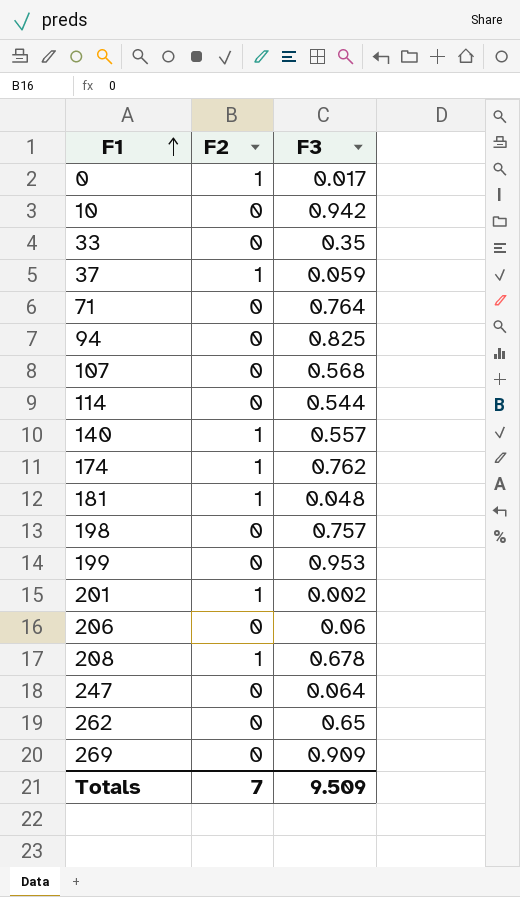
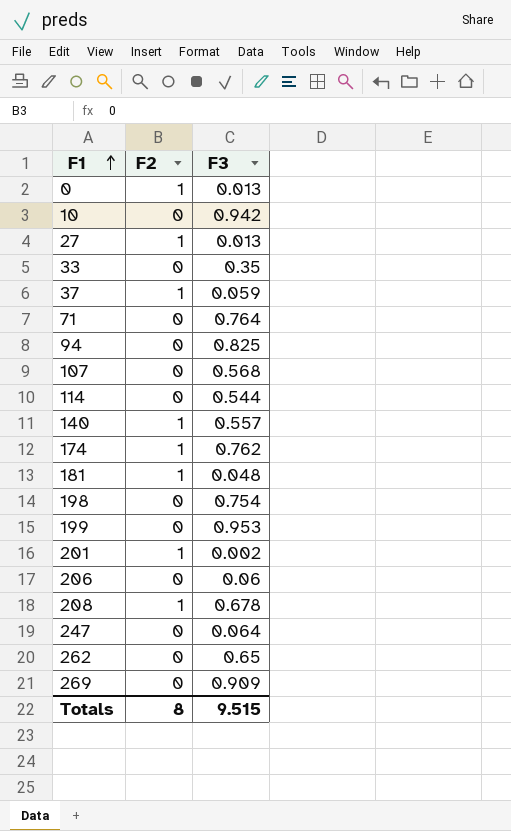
0 | F3: 0.017 -> 0.013
row 27: none -> 1 | 0.013
198 | F3: 0.757 -> 0.754
Totals | F2: 7 -> 8
Totals | F3: 9.509 -> 9.515

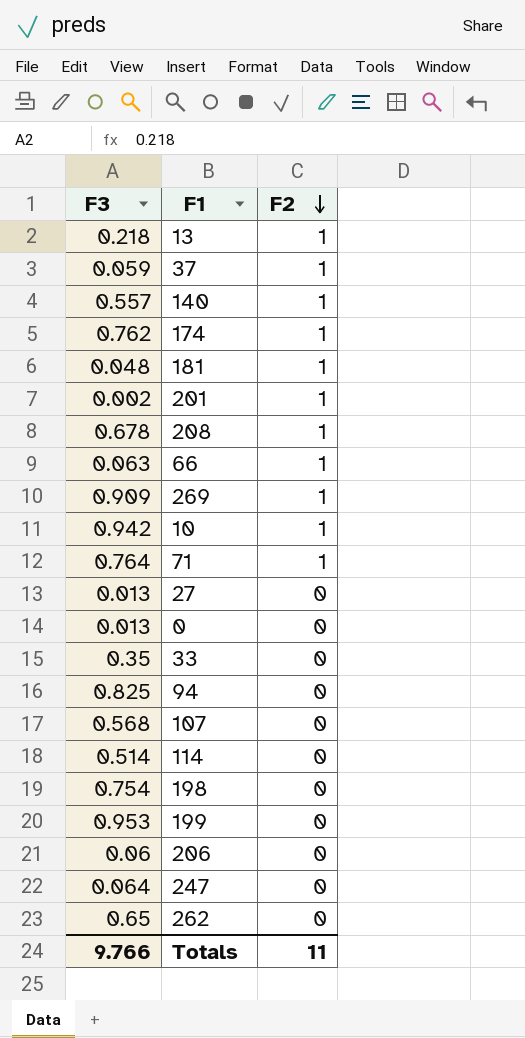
row order: F1 ascending -> F2 descending
column F3 | position: 3 -> 1
row 13: none -> 0.218 | 1
row 66: none -> 0.063 | 1
269 | F2: 0 -> 1
10 | F2: 0 -> 1
71 | F2: 0 -> 1
27 | F2: 1 -> 0
0 | F2: 1 -> 0
114 | F3: 0.544 -> 0.514
Totals | F3: 9.515 -> 9.766
Totals | F2: 8 -> 11

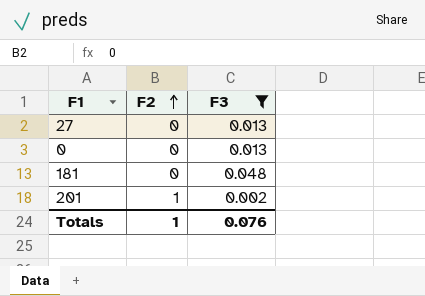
filter: none -> F3 <= 0.048
row order: F2 descending -> F2 ascending
column F3 | position: 1 -> 3
181 | F2: 1 -> 0
Totals | F2: 11 -> 1
Totals | F3: 9.766 -> 0.076

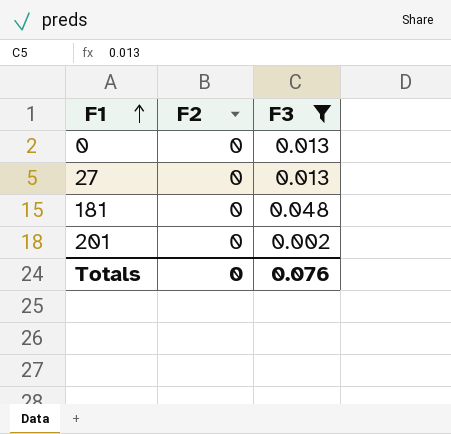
row order: F2 ascending -> F1 ascending
201 | F2: 1 -> 0
Totals | F2: 1 -> 0

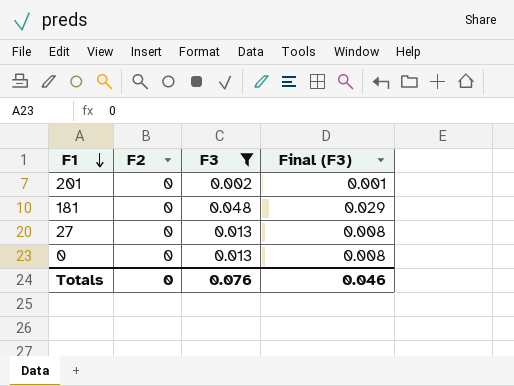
row order: F1 ascending -> F1 descending
column Final (F3) | formula: none -> [F3] * 0.6

